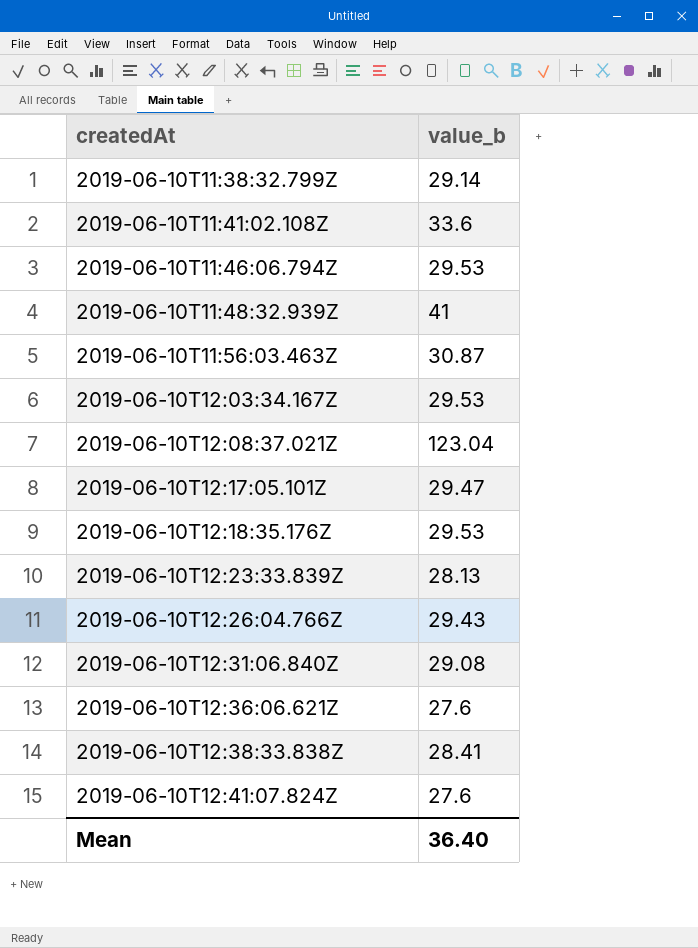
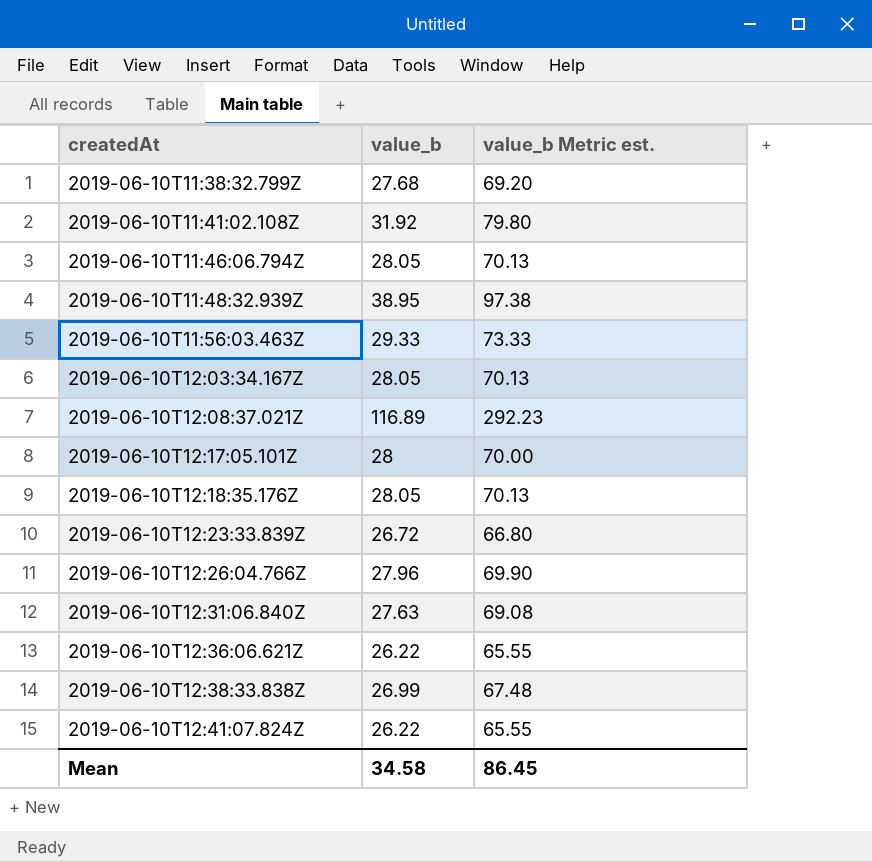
column value_b Metric est. | formula: none -> [value_b] * 2.5
2019-06-10T11:38:32.799Z | value_b: 29.14 -> 27.68
2019-06-10T11:41:02.108Z | value_b: 33.6 -> 31.92
2019-06-10T11:46:06.794Z | value_b: 29.53 -> 28.05
2019-06-10T11:48:32.939Z | value_b: 41 -> 38.95
2019-06-10T11:56:03.463Z | value_b: 30.87 -> 29.33
2019-06-10T12:03:34.167Z | value_b: 29.53 -> 28.05
2019-06-10T12:08:37.021Z | value_b: 123.04 -> 116.89
2019-06-10T12:17:05.101Z | value_b: 29.47 -> 28
2019-06-10T12:18:35.176Z | value_b: 29.53 -> 28.05
2019-06-10T12:23:33.839Z | value_b: 28.13 -> 26.72
2019-06-10T12:26:04.766Z | value_b: 29.43 -> 27.96
2019-06-10T12:31:06.840Z | value_b: 29.08 -> 27.63
2019-06-10T12:36:06.621Z | value_b: 27.6 -> 26.22
2019-06-10T12:38:33.838Z | value_b: 28.41 -> 26.99
2019-06-10T12:41:07.824Z | value_b: 27.6 -> 26.22
Mean | value_b: 36.40 -> 34.58

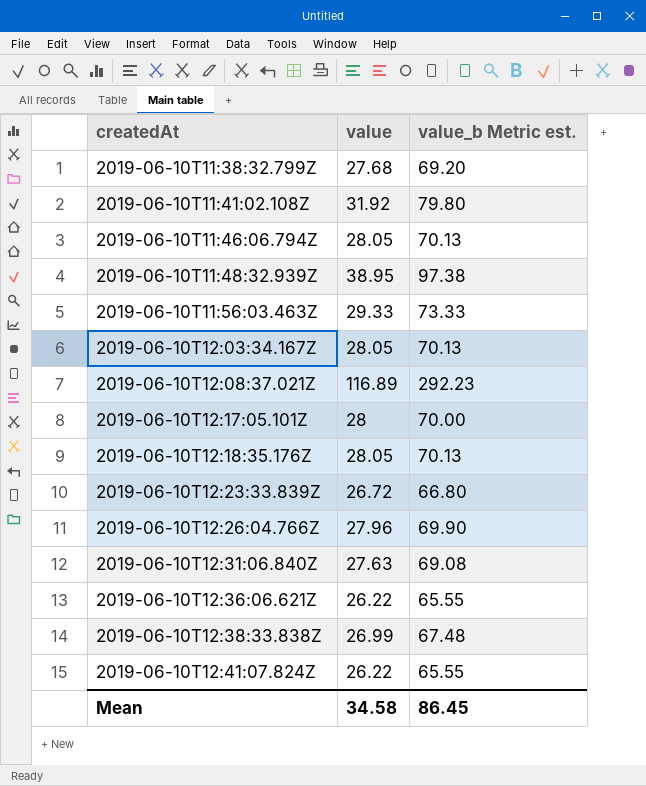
column name: value_b -> value

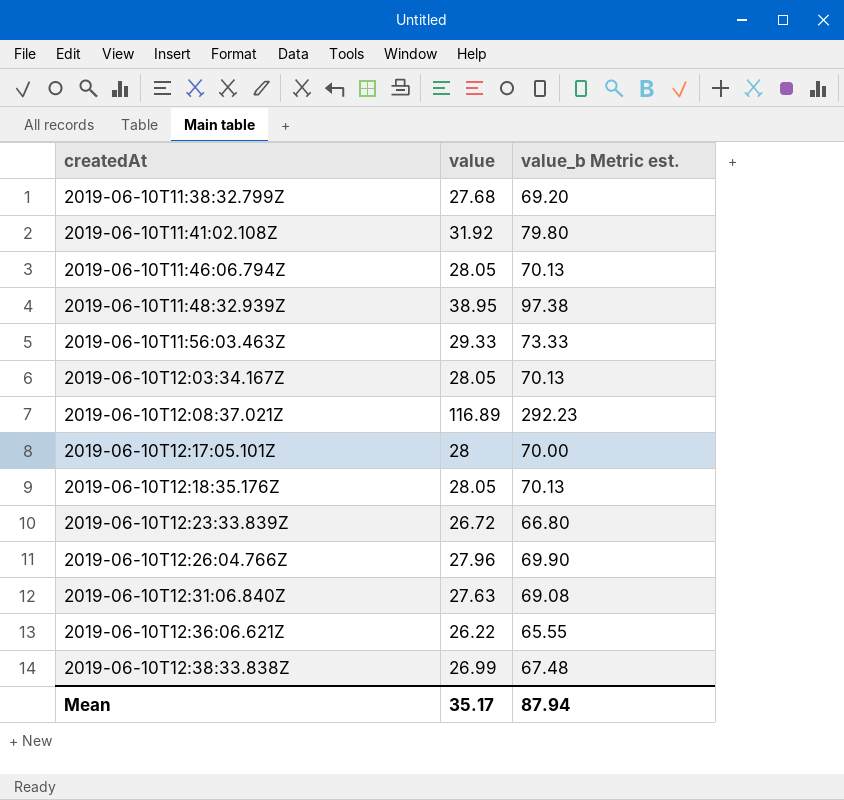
row 2019-06-10T12:41:07.824Z: 26.22 | 65.55 -> none
Mean | value: 34.58 -> 35.17
Mean | value_b Metric est.: 86.45 -> 87.94

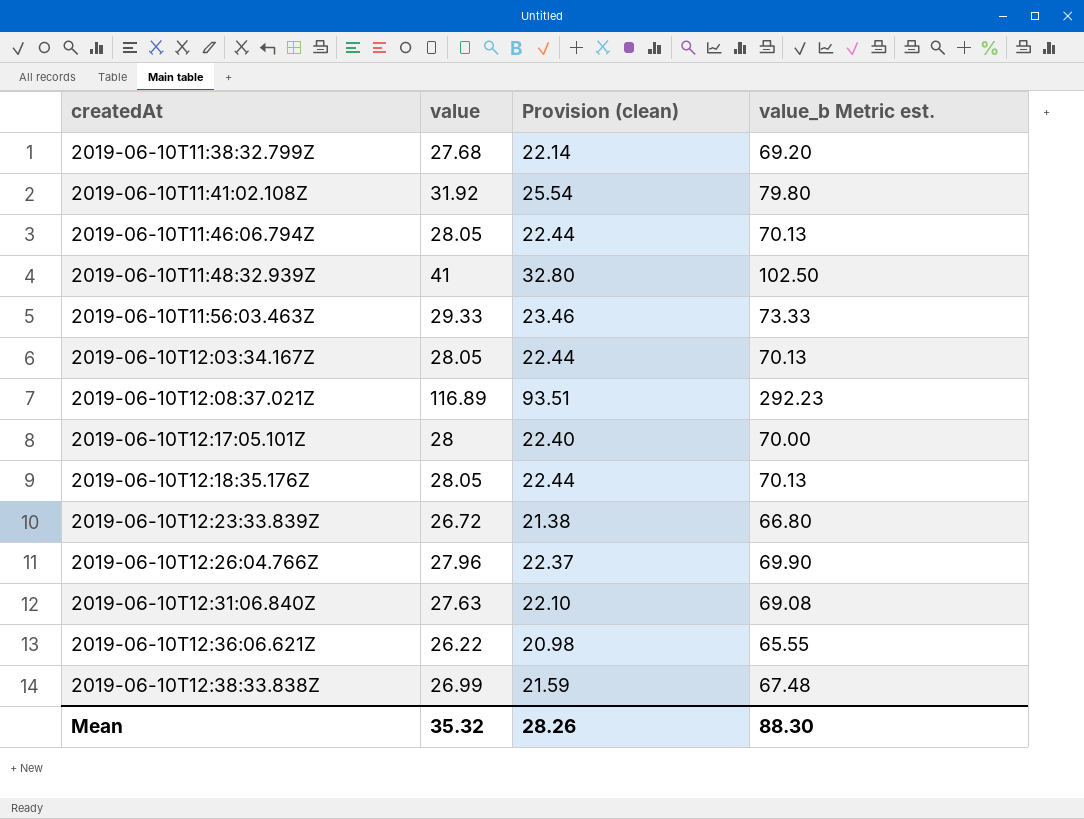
column Provision (clean) | formula: none -> [value] * 0.8
2019-06-10T11:48:32.939Z | value: 38.95 -> 41
2019-06-10T11:48:32.939Z | value_b Metric est.: 97.38 -> 102.50
Mean | value: 35.17 -> 35.32
Mean | value_b Metric est.: 87.94 -> 88.30

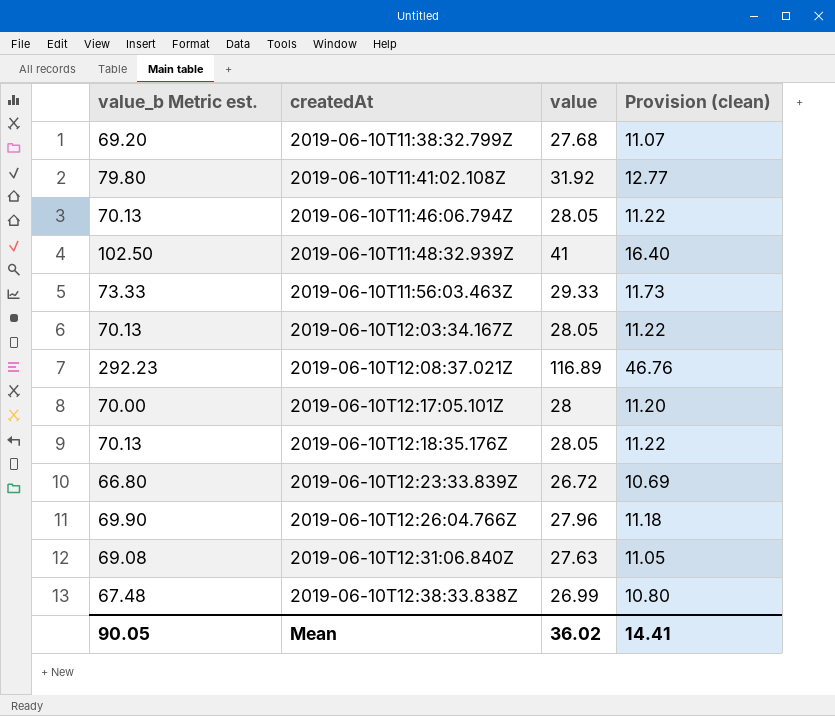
column value_b Metric est. | position: 4 -> 1
column Provision (clean) | formula: [value] * 0.8 -> [value] * 0.4
row 2019-06-10T12:36:06.621Z: 26.22 | 20.98 | 65.55 -> none
Mean | value_b Metric est.: 88.30 -> 90.05
Mean | value: 35.32 -> 36.02
Mean | Provision (clean): 28.26 -> 14.41

